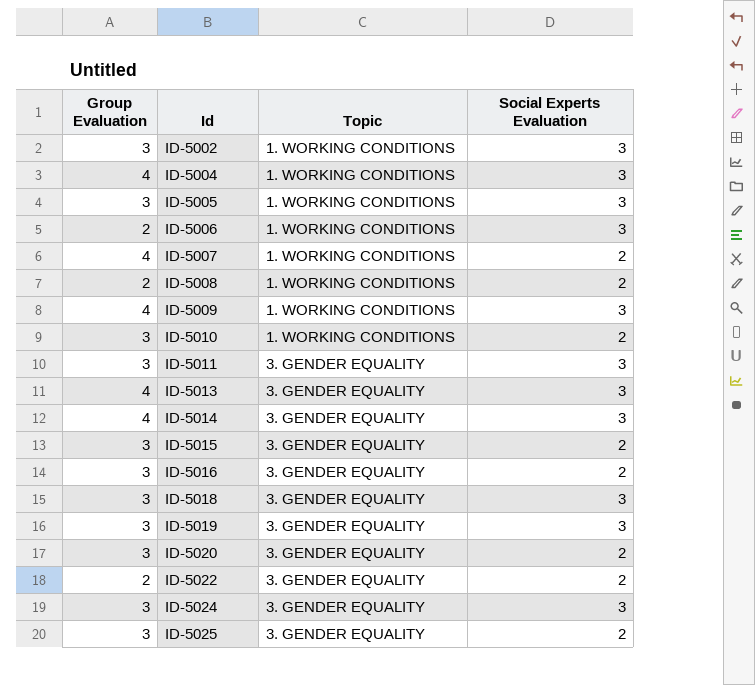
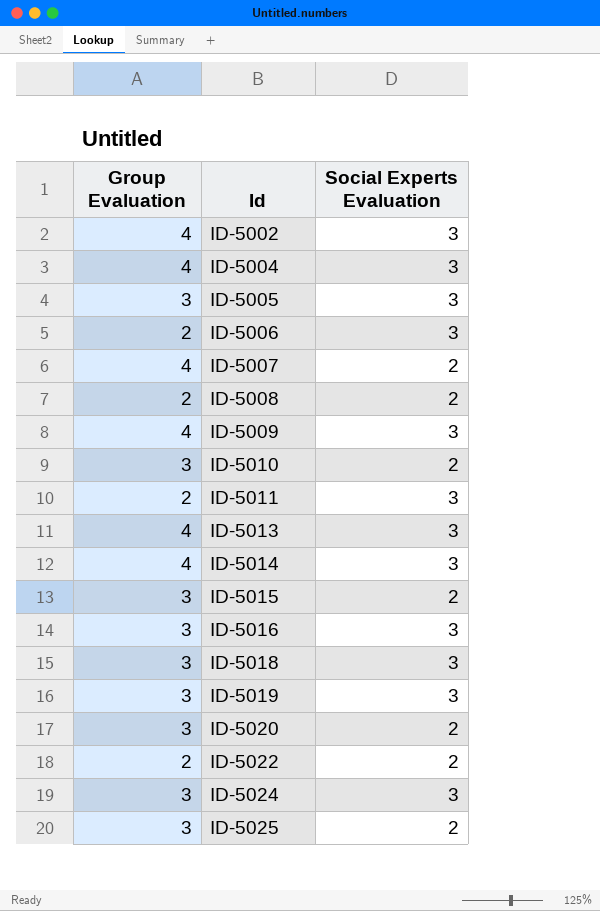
column Topic | position: 3 -> none
ID-5002 | Group Evaluation: 3 -> 4
ID-5011 | Group Evaluation: 3 -> 2
ID-5016 | Social Experts Evaluation: 2 -> 3

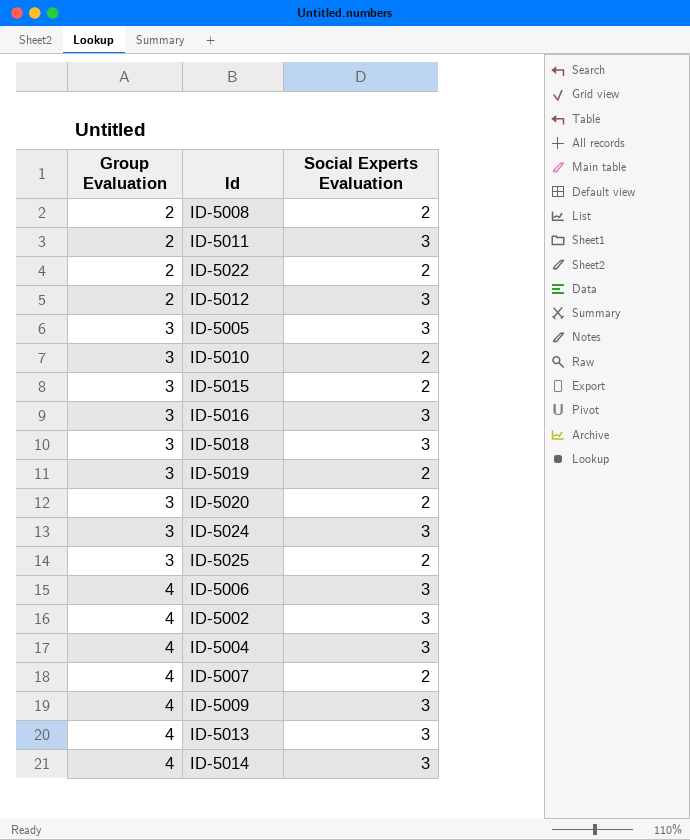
row order: Id ascending -> Group Evaluation ascending
row ID-5012: none -> 2 | 3
ID-5019 | Social Experts Evaluation: 3 -> 2
ID-5006 | Group Evaluation: 2 -> 4

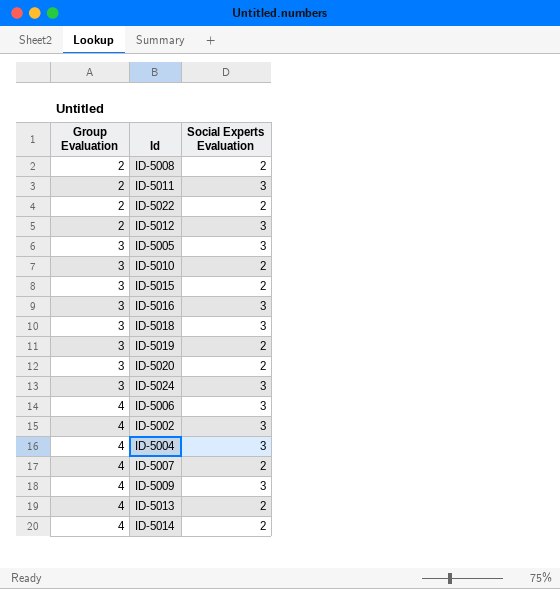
row ID-5025: 3 | 2 -> none
ID-5013 | Social Experts Evaluation: 3 -> 2
ID-5014 | Social Experts Evaluation: 3 -> 2

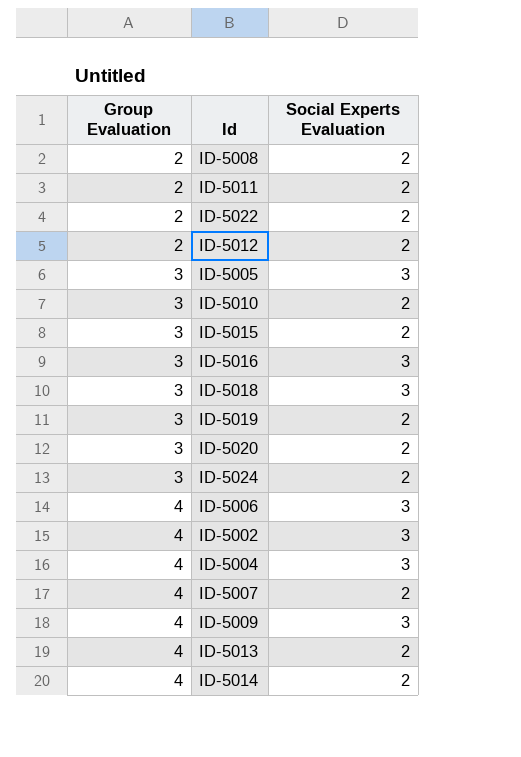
ID-5011 | Social Experts Evaluation: 3 -> 2
ID-5012 | Social Experts Evaluation: 3 -> 2
ID-5024 | Social Experts Evaluation: 3 -> 2

